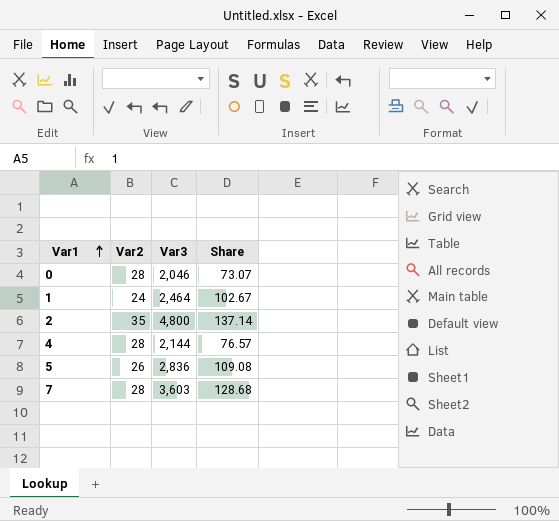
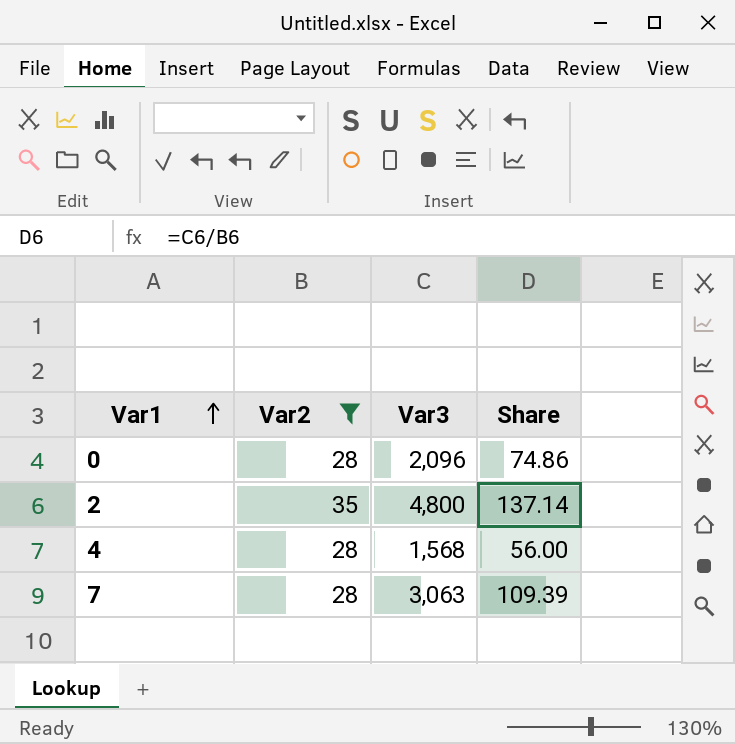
filter: none -> Var2 >= 28
0 | Var3: 2,046 -> 2,096
0 | Share: 73.07 -> 74.86
4 | Var3: 2,144 -> 1,568
4 | Share: 76.57 -> 56.00
7 | Var3: 3,603 -> 3,063
7 | Share: 128.68 -> 109.39

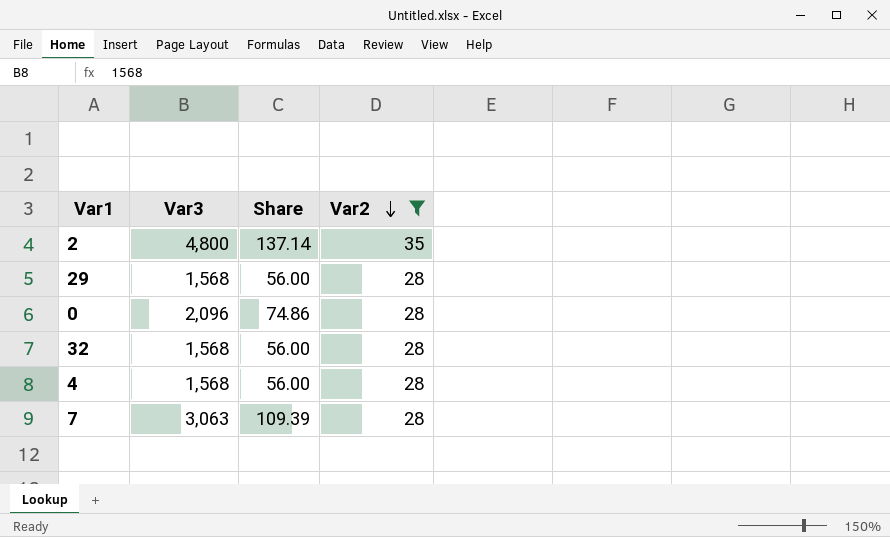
row order: Var1 ascending -> Var2 descending
column Var2 | position: 2 -> 4
row 29: none -> 1,568 | 56.00 | 28
row 32: none -> 1,568 | 56.00 | 28

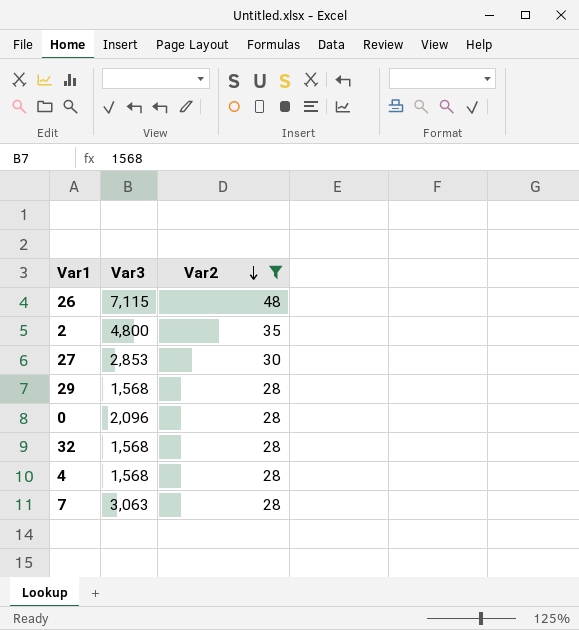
column Share | formula: [Var3] / [Var2] -> none
row 26: none -> 7,115 | 48
row 27: none -> 2,853 | 30

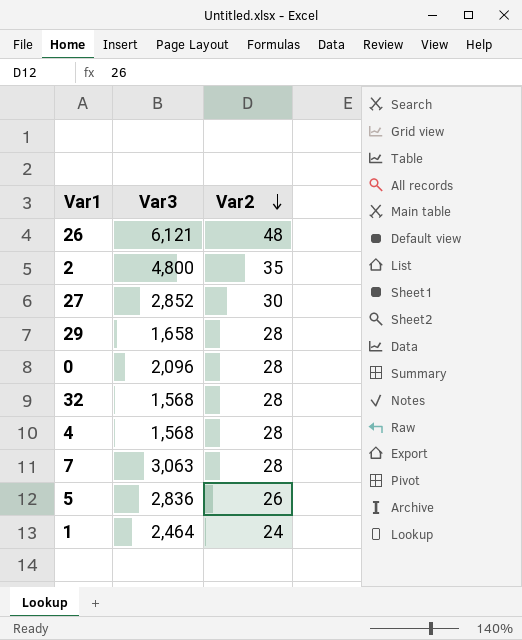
filter: Var2 >= 28 -> none
26 | Var3: 7,115 -> 6,121
27 | Var3: 2,853 -> 2,852
29 | Var3: 1,568 -> 1,658

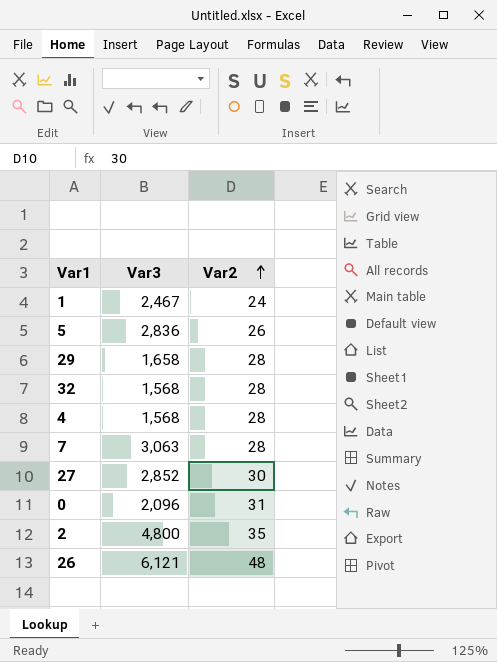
row order: Var2 descending -> Var2 ascending
1 | Var3: 2,464 -> 2,467
0 | Var2: 28 -> 31

